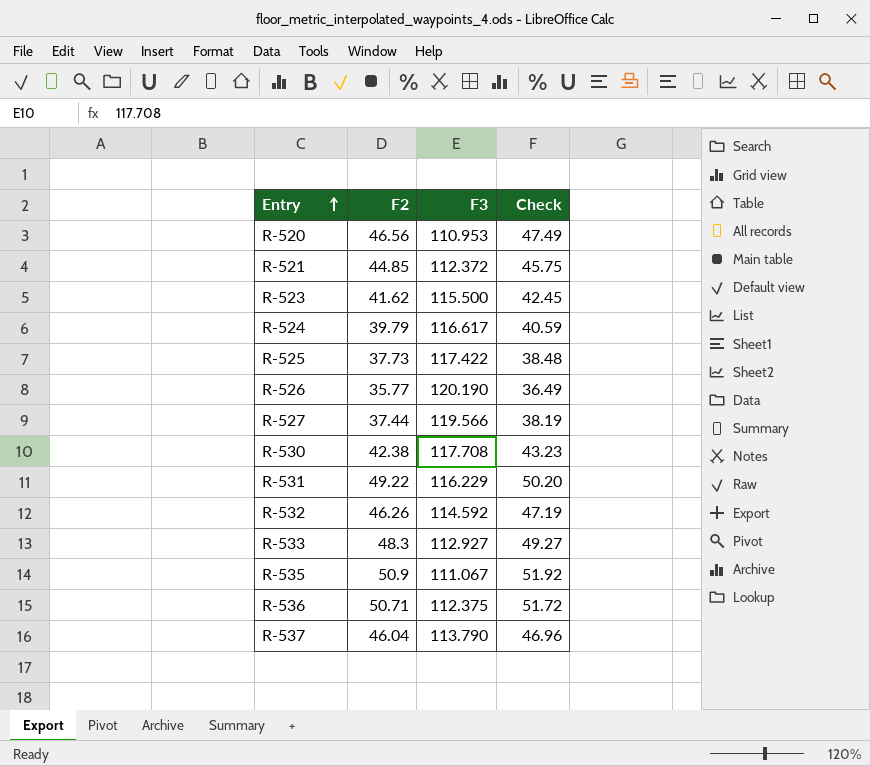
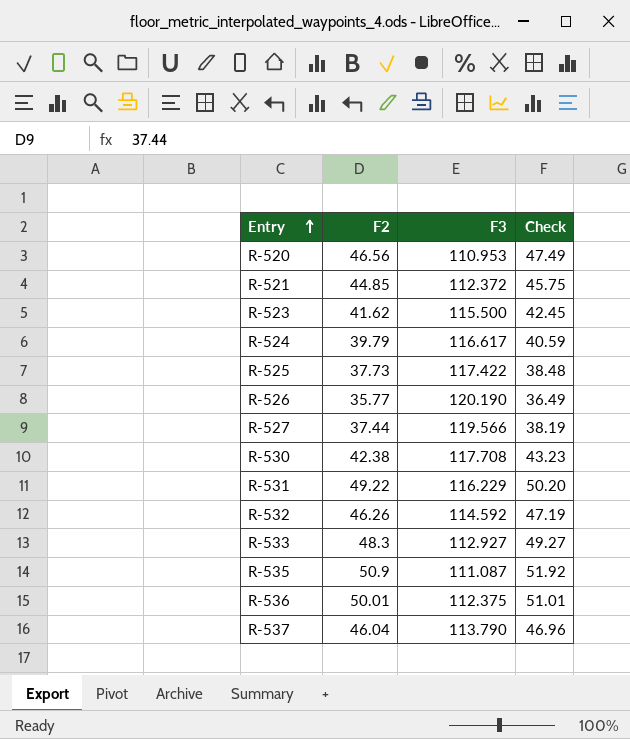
R-535 | F3: 111.067 -> 111.087
R-536 | F2: 50.71 -> 50.01
R-536 | Check: 51.72 -> 51.01

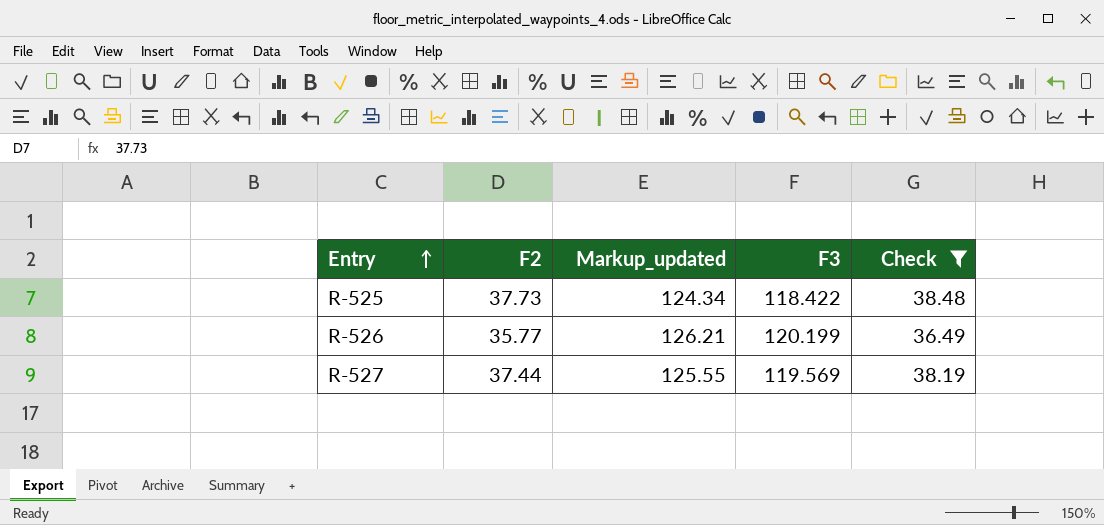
filter: none -> Check <= 38.48
column Markup_updated | formula: none -> [F3] * 1.05
R-525 | F3: 117.422 -> 118.422
R-526 | F3: 120.190 -> 120.199
R-527 | F3: 119.566 -> 119.569

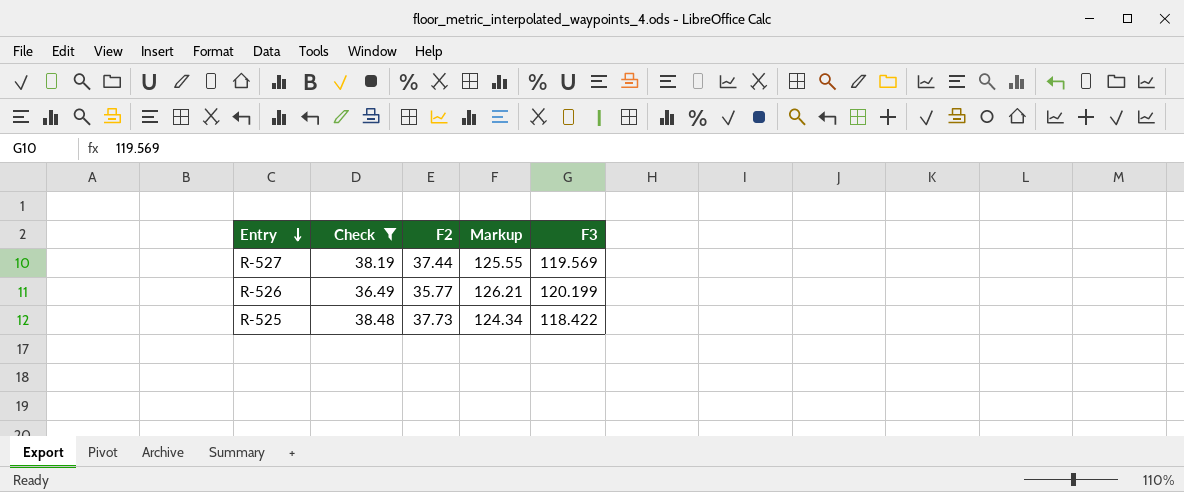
row order: Entry ascending -> Entry descending
column Check | position: 5 -> 2
column name: Markup_updated -> Markup

